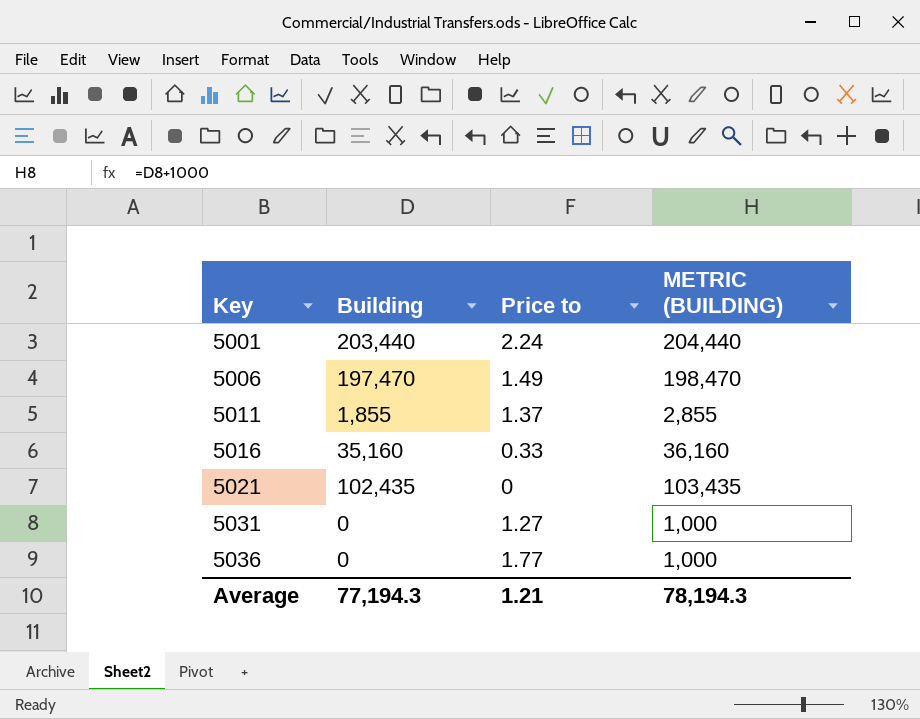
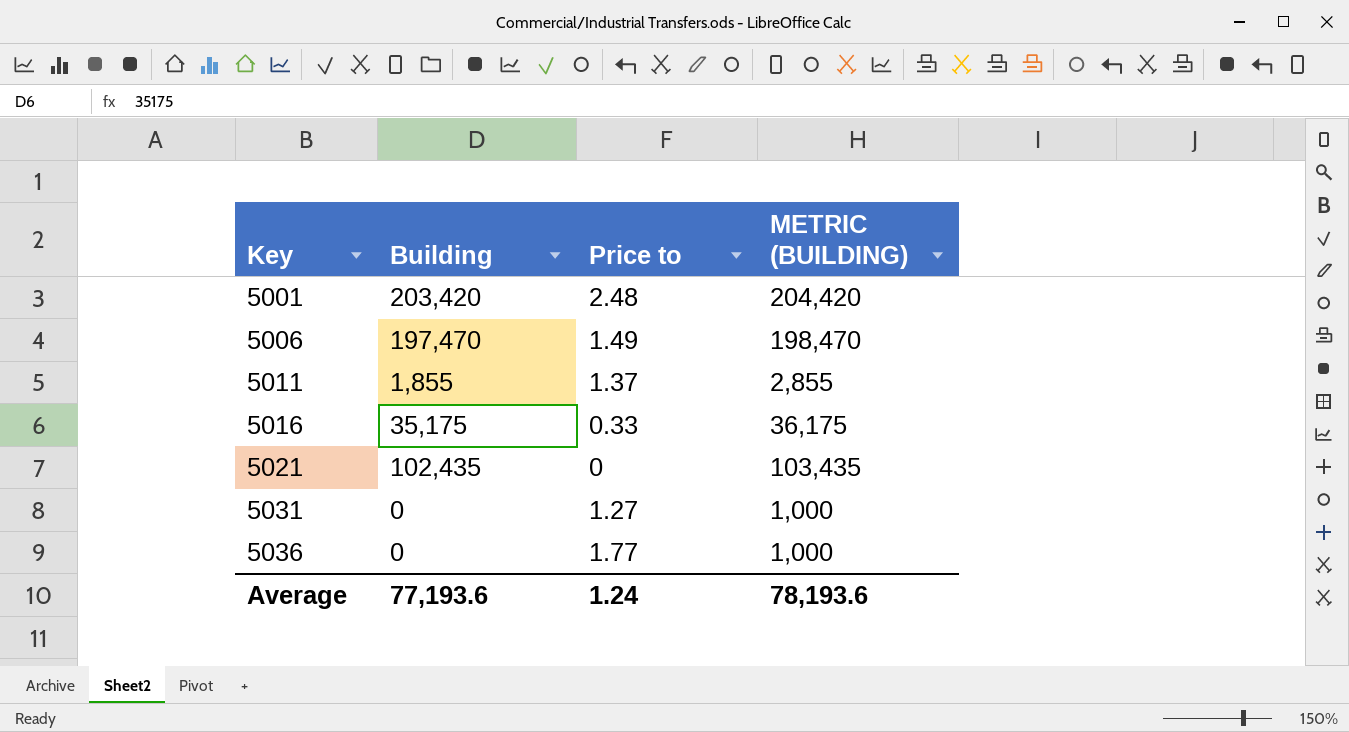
5001 | Building: 203,440 -> 203,420
5001 | Price to: 2.24 -> 2.48
5001 | METRIC (BUILDING): 204,440 -> 204,420
5016 | Building: 35,160 -> 35,175
5016 | METRIC (BUILDING): 36,160 -> 36,175
Average | Building: 77,194.3 -> 77,193.6
Average | Price to: 1.21 -> 1.24
Average | METRIC (BUILDING): 78,194.3 -> 78,193.6

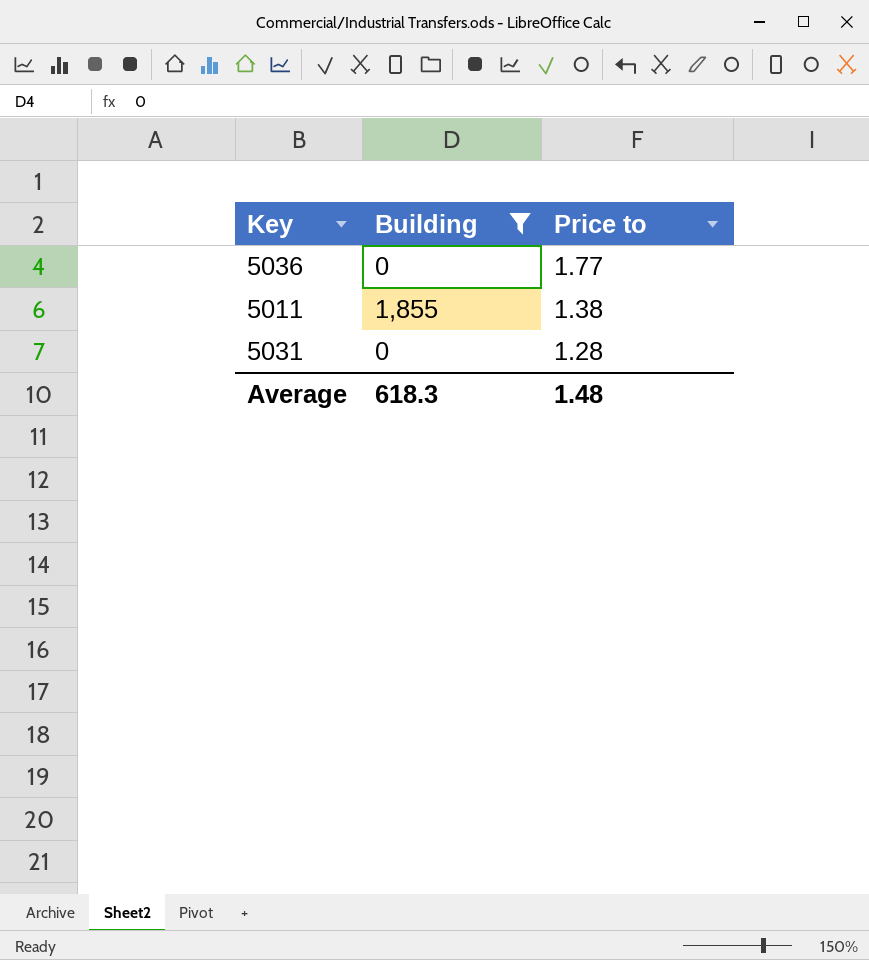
filter: none -> Building <= 1,855
row order: Key ascending -> Price to descending
column METRIC (BUILDING) | formula: [Building] + 1000 -> none
5011 | Price to: 1.37 -> 1.38
5031 | Price to: 1.27 -> 1.28
Average | Building: 77,193.6 -> 618.3
Average | Price to: 1.24 -> 1.48

